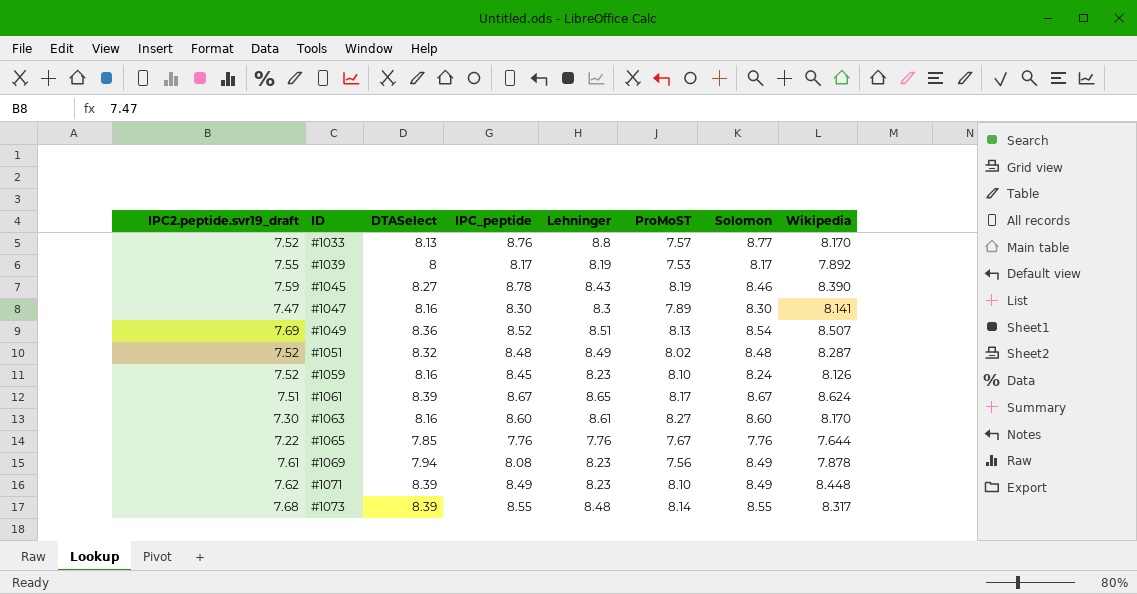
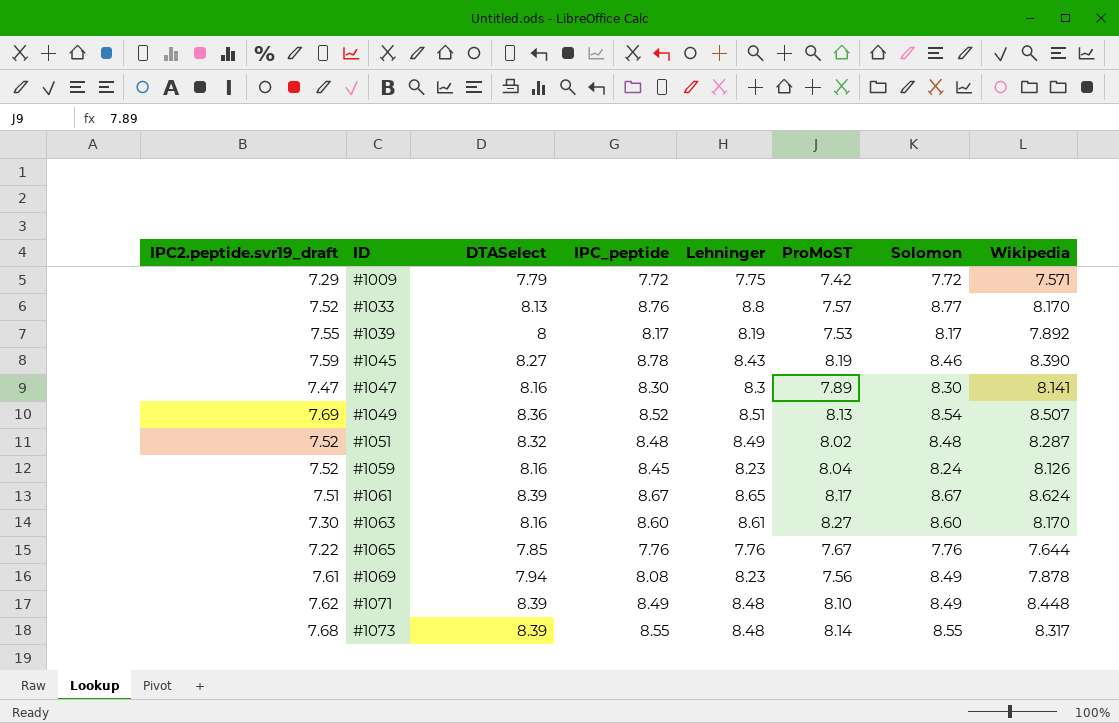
row #1009: none -> 7.29 | 7.79 | 7.72 | 7.75 | 7.42 | 7.72 | 7.571
#1059 | ProMoST: 8.10 -> 8.04
#1071 | Lehninger: 8.23 -> 8.48

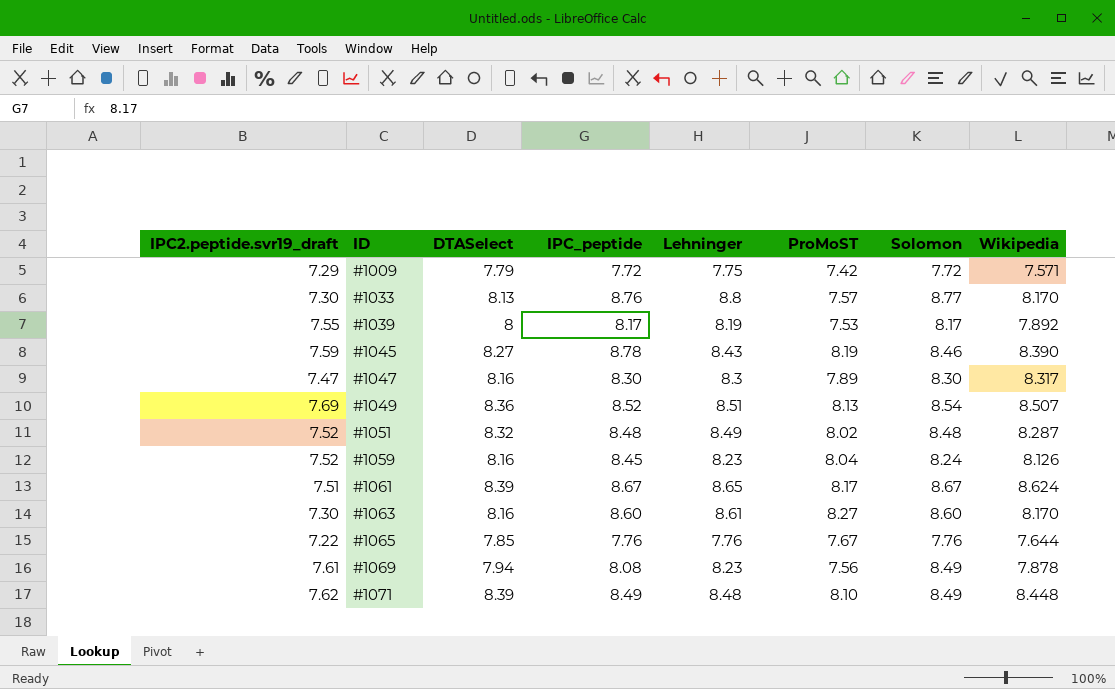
row #1073: 7.68 | 8.39 | 8.55 | 8.48 | 8.14 | 8.55 | 8.317 -> none
#1033 | IPC2.peptide.svr19_draft: 7.52 -> 7.30
#1047 | Wikipedia: 8.141 -> 8.317

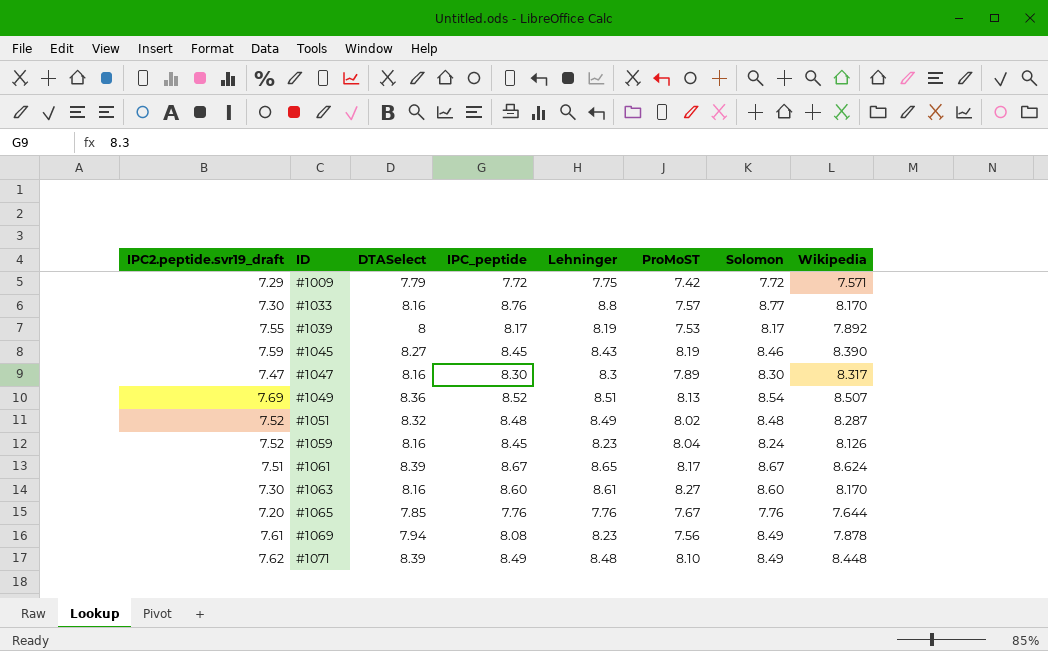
#1033 | DTASelect: 8.13 -> 8.16
#1045 | IPC_peptide: 8.78 -> 8.45
#1065 | IPC2.peptide.svr19_draft: 7.22 -> 7.20

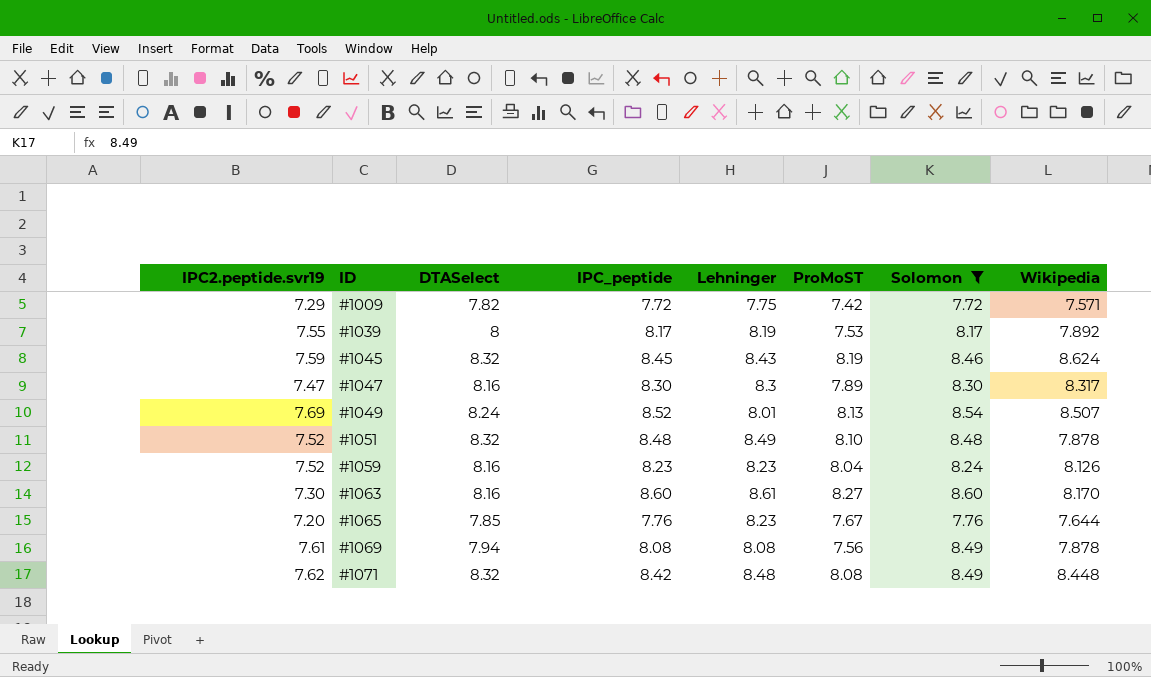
filter: none -> Solomon <= 8.60
column name: IPC2.peptide.svr19_draft -> IPC2.peptide.svr19
#1009 | DTASelect: 7.79 -> 7.82
#1045 | DTASelect: 8.27 -> 8.32
#1045 | Wikipedia: 8.390 -> 8.624
#1049 | DTASelect: 8.36 -> 8.24
#1049 | Lehninger: 8.51 -> 8.01
#1051 | ProMoST: 8.02 -> 8.10
#1051 | Wikipedia: 8.287 -> 7.878
#1059 | IPC_peptide: 8.45 -> 8.23
#1065 | Lehninger: 7.76 -> 8.23
#1069 | Lehninger: 8.23 -> 8.08
#1071 | DTASelect: 8.39 -> 8.32
#1071 | IPC_peptide: 8.49 -> 8.42
#1071 | ProMoST: 8.10 -> 8.08

